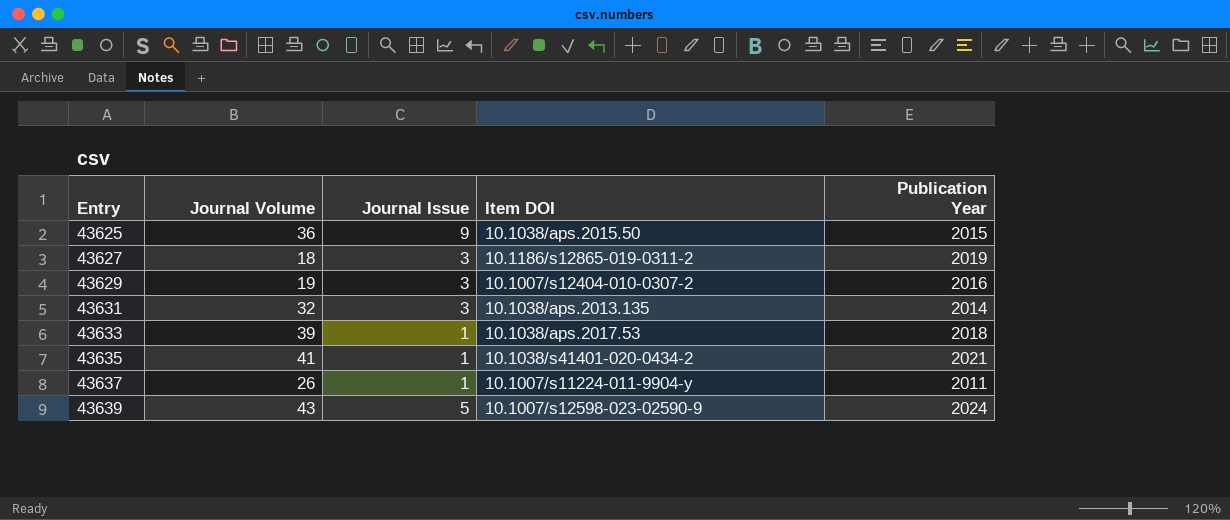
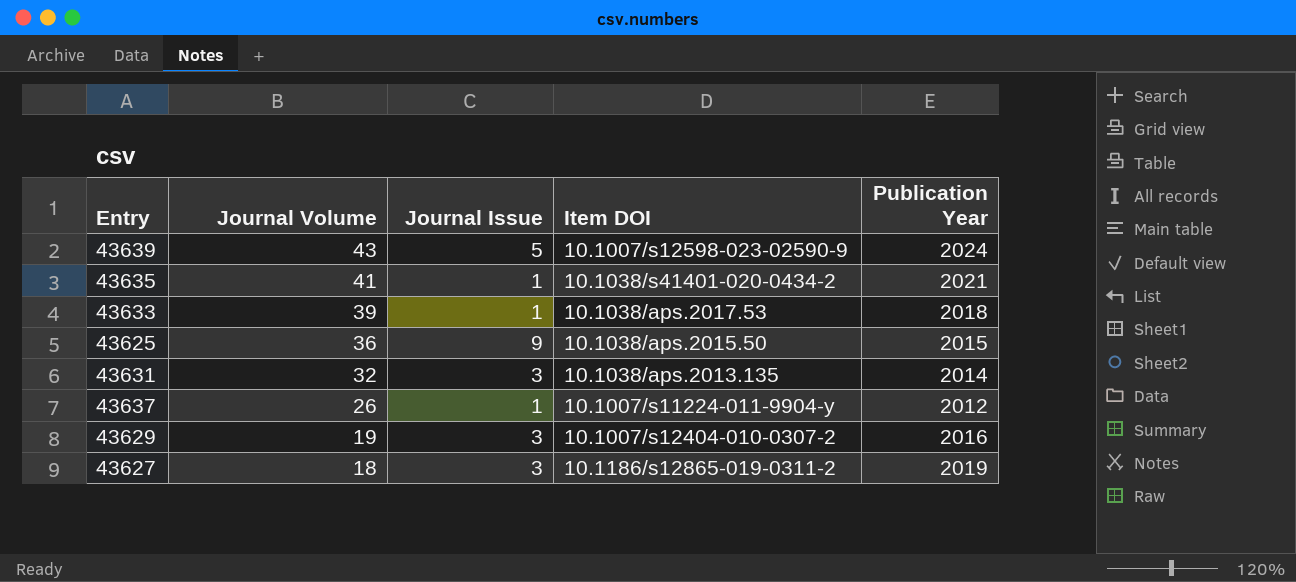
row order: Entry ascending -> Journal Volume descending
43637 | Publication Year: 2011 -> 2012

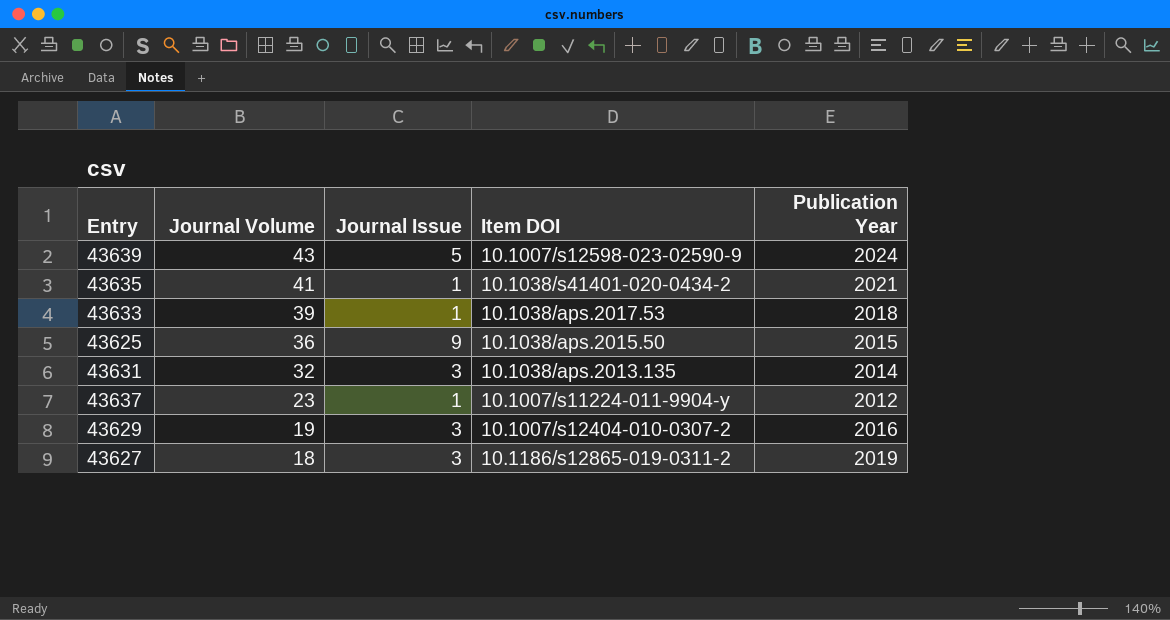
43637 | Journal Volume: 26 -> 23

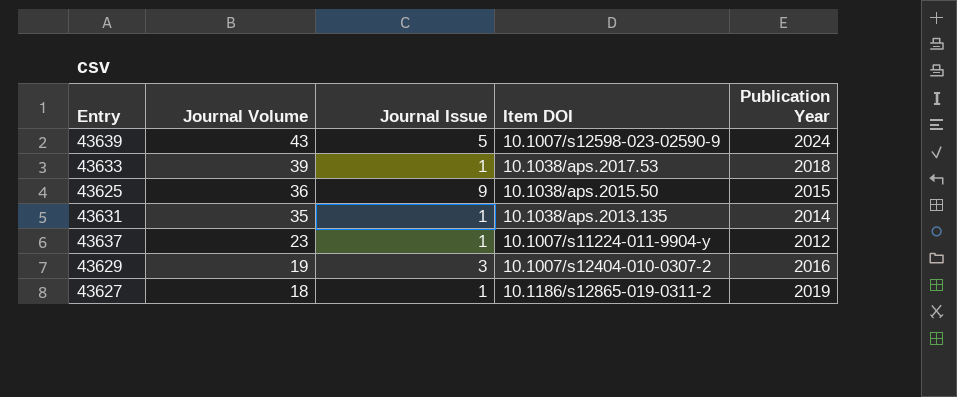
row 43635: 41 | 1 | 10.1038/s41401-020-0434-2 | 2021 -> none
43631 | Journal Volume: 32 -> 35
43631 | Journal Issue: 3 -> 1
43627 | Journal Issue: 3 -> 1

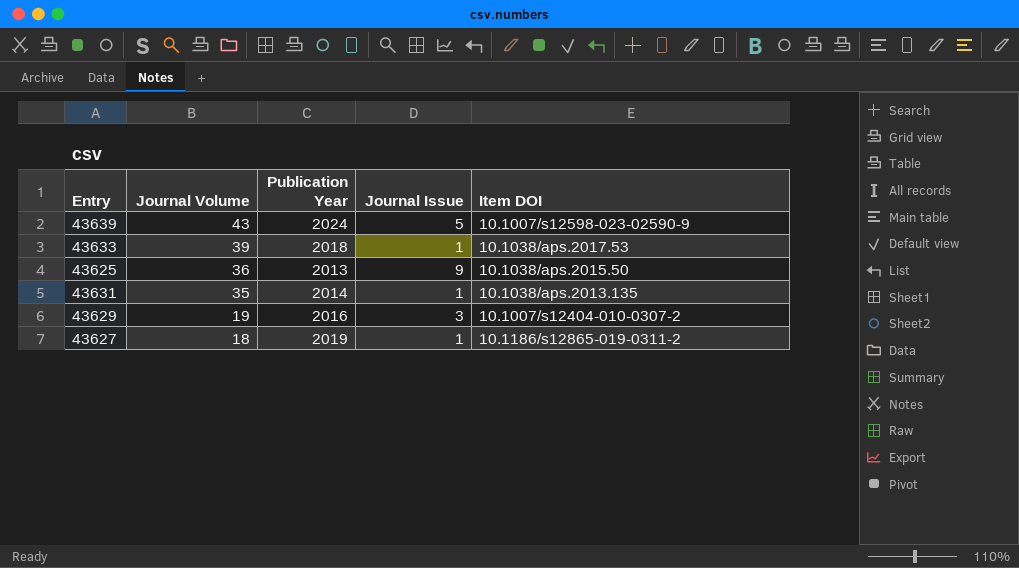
column Publication Year | position: 5 -> 3
row 43637: 23 | 1 | 10.1007/s11224-011-9904-y | 2012 -> none
43625 | Publication Year: 2015 -> 2013

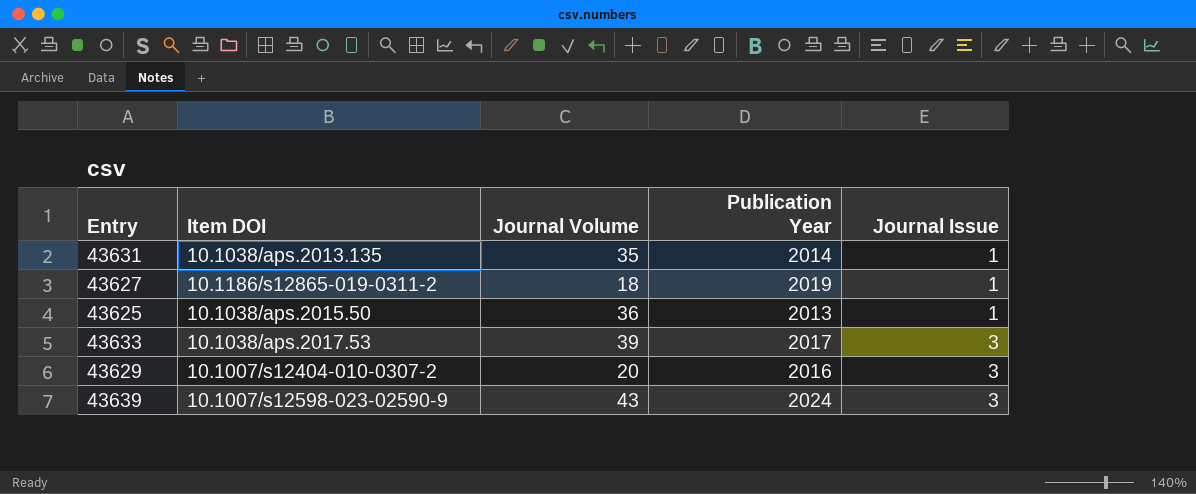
row order: Journal Volume descending -> Journal Issue ascending
column Item DOI | position: 5 -> 2
43625 | Journal Issue: 9 -> 1
43633 | Publication Year: 2018 -> 2017
43633 | Journal Issue: 1 -> 3
43629 | Journal Volume: 19 -> 20
43639 | Journal Issue: 5 -> 3

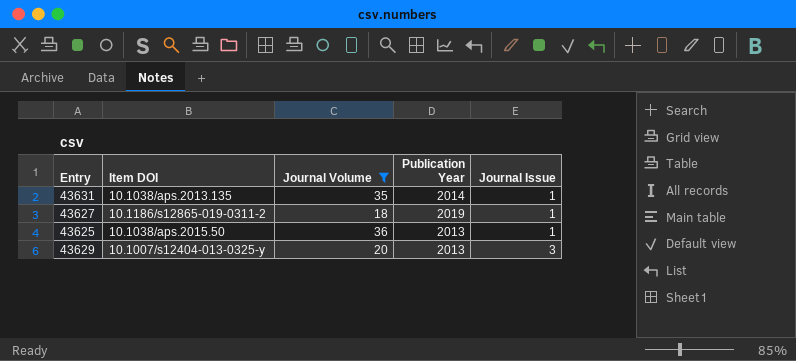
filter: none -> Journal Volume <= 36
43629 | Item DOI: 10.1007/s12404-010-0307-2 -> 10.1007/s12404-013-0325-y
43629 | Publication Year: 2016 -> 2013

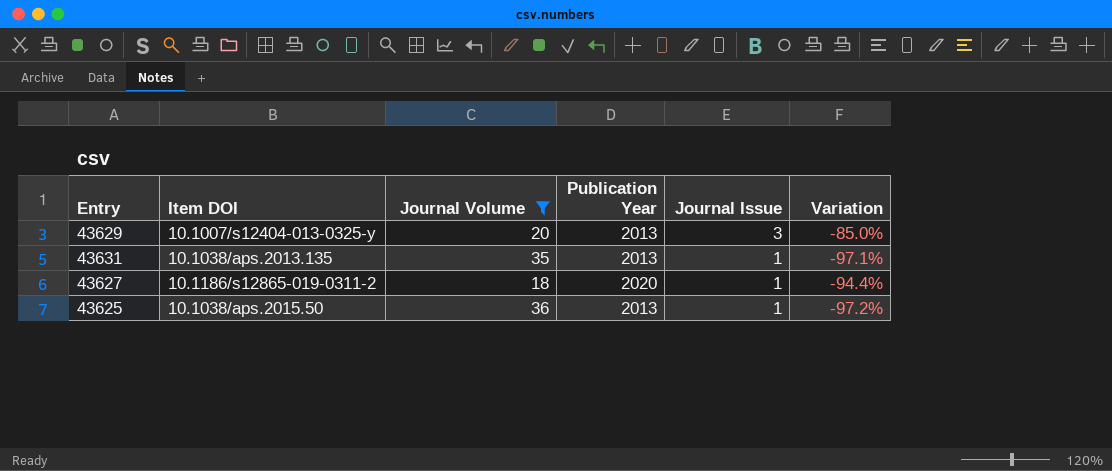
row order: Journal Issue ascending -> Journal Issue descending
column Variation | formula: none -> ([Journal Issue] - [Journal Volume]) / [Journal Volume]
43631 | Publication Year: 2014 -> 2013
43627 | Publication Year: 2019 -> 2020

